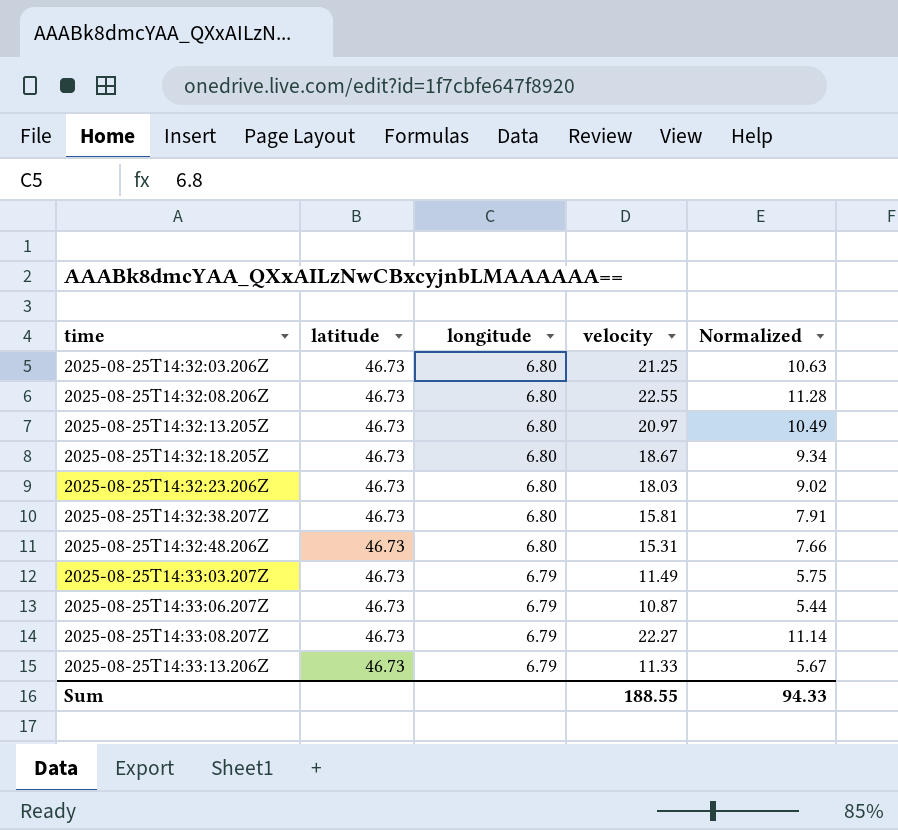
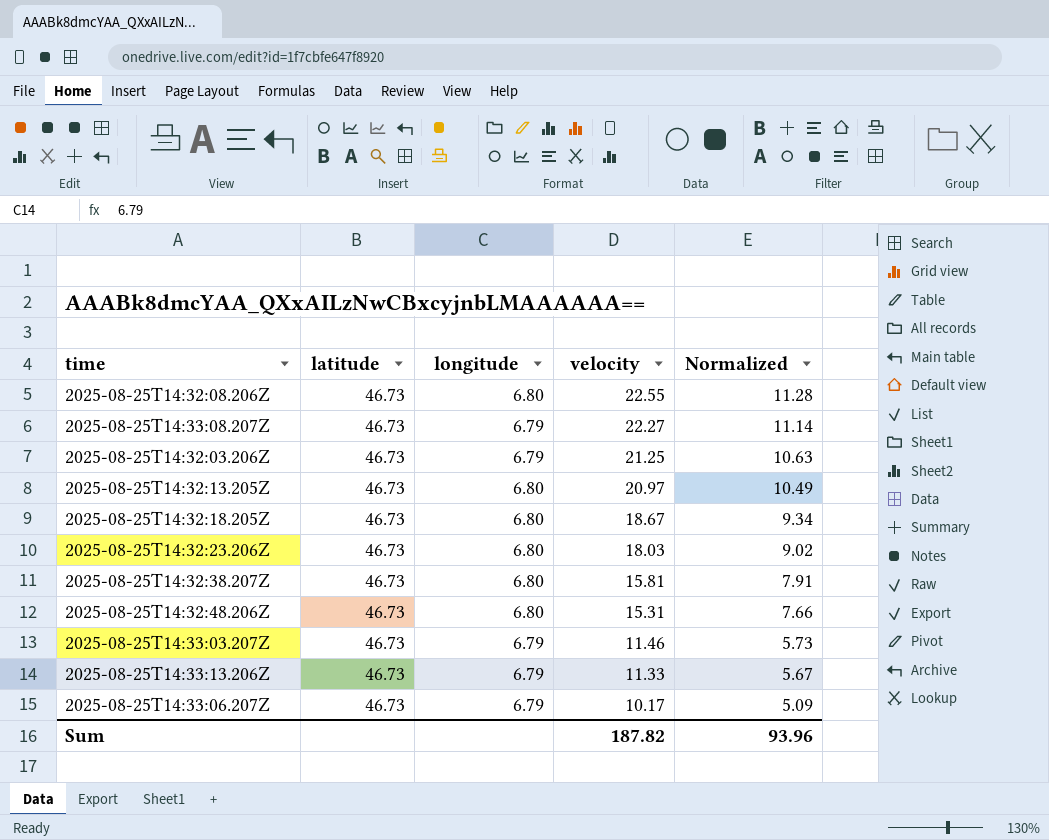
row order: time ascending -> velocity descending
2025-08-25T14:32:03.206Z | longitude: 6.80 -> 6.79
2025-08-25T14:33:03.207Z | velocity: 11.49 -> 11.46
2025-08-25T14:33:03.207Z | Normalized: 5.75 -> 5.73
2025-08-25T14:33:06.207Z | velocity: 10.87 -> 10.17
2025-08-25T14:33:06.207Z | Normalized: 5.44 -> 5.09
Sum | velocity: 188.55 -> 187.82
Sum | Normalized: 94.33 -> 93.96

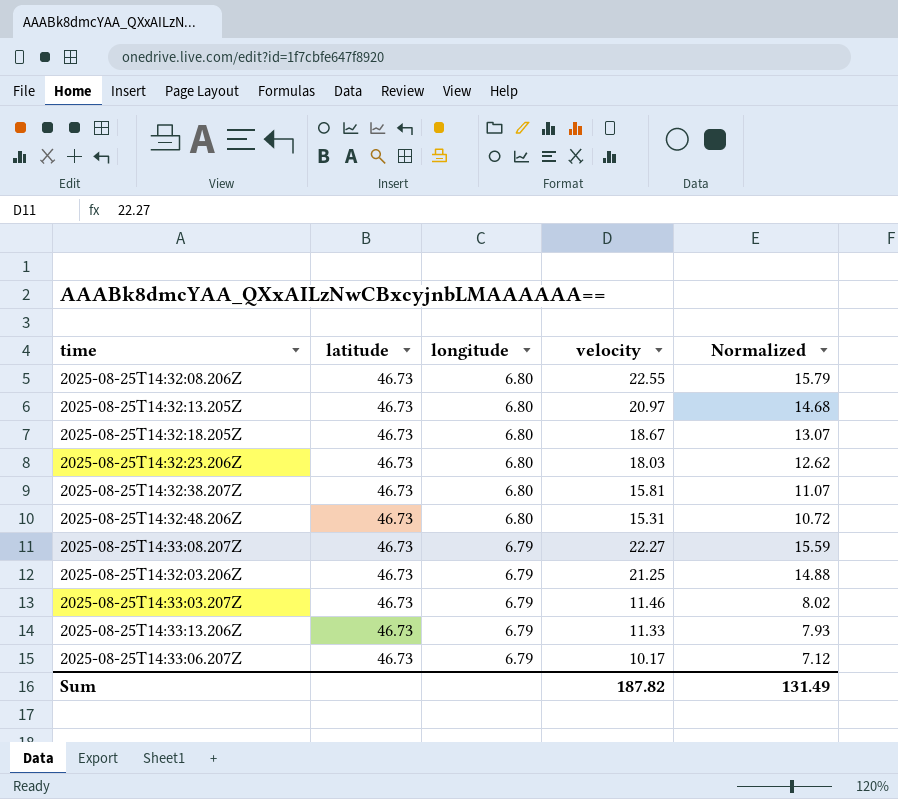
row order: velocity descending -> longitude descending
column Normalized | formula: [velocity] * 0.5 -> [velocity] * 0.7
Sum | Normalized: 93.96 -> 131.49

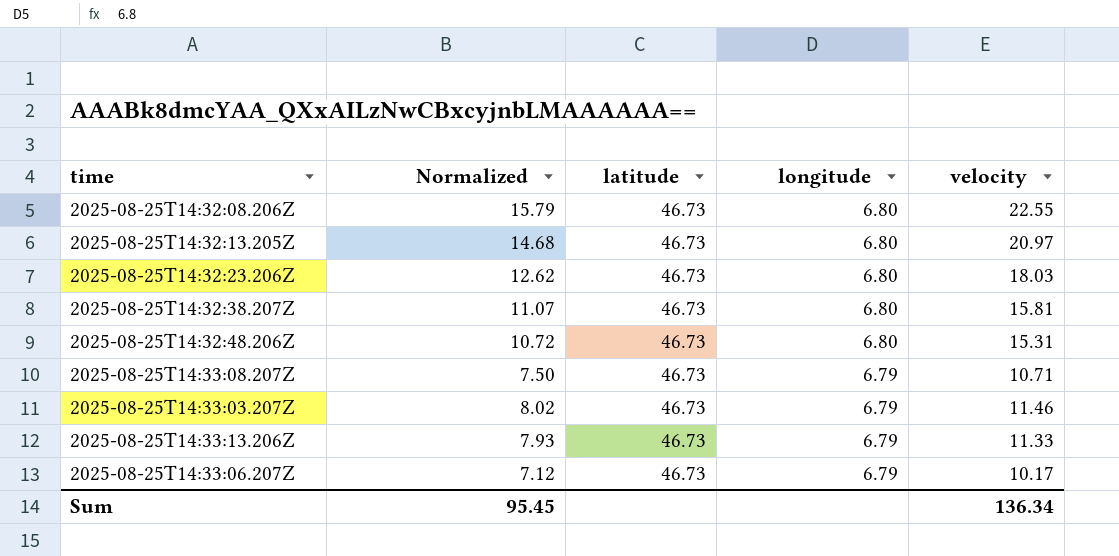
column Normalized | position: 5 -> 2
row 2025-08-25T14:32:18.205Z: 46.73 | 6.80 | 18.67 | 13.07 -> none
row 2025-08-25T14:32:03.206Z: 46.73 | 6.79 | 21.25 | 14.88 -> none
2025-08-25T14:33:08.207Z | Normalized: 15.59 -> 7.50
2025-08-25T14:33:08.207Z | velocity: 22.27 -> 10.71
Sum | Normalized: 131.49 -> 95.45
Sum | velocity: 187.82 -> 136.34

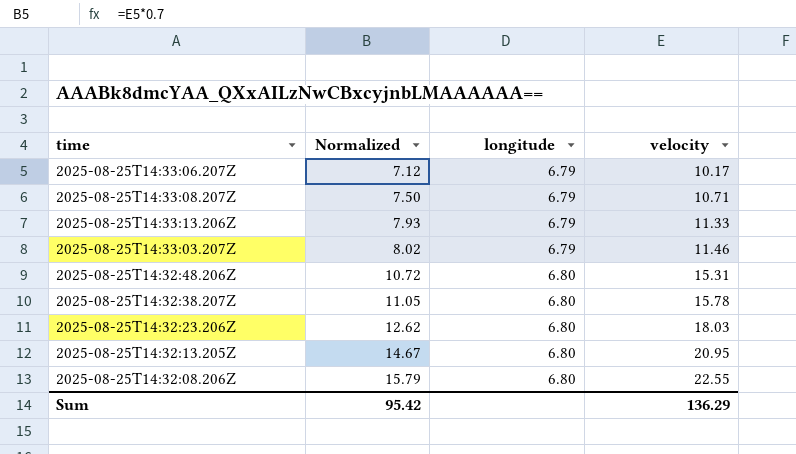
row order: longitude descending -> Normalized ascending
column latitude | position: 3 -> none
2025-08-25T14:32:38.207Z | Normalized: 11.07 -> 11.05
2025-08-25T14:32:38.207Z | velocity: 15.81 -> 15.78
2025-08-25T14:32:13.205Z | Normalized: 14.68 -> 14.67
2025-08-25T14:32:13.205Z | velocity: 20.97 -> 20.95
Sum | Normalized: 95.45 -> 95.42
Sum | velocity: 136.34 -> 136.29

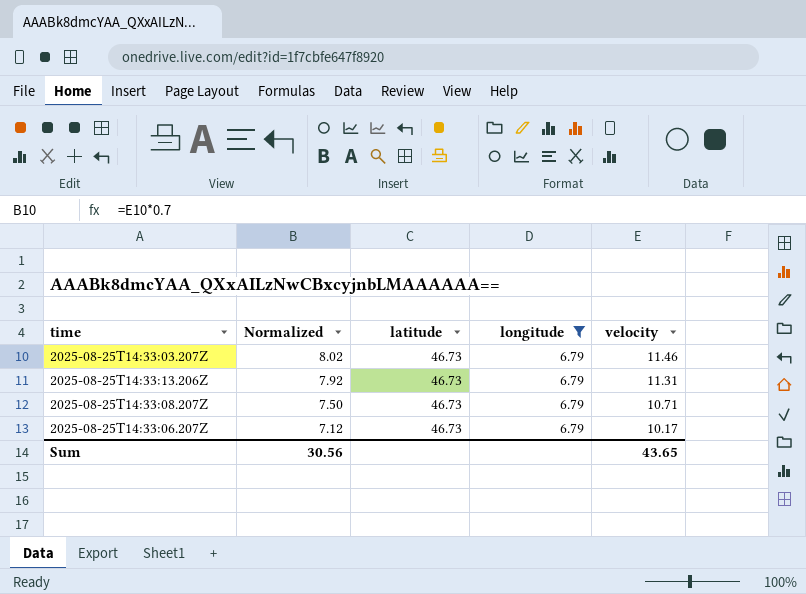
filter: none -> longitude = 6.79
row order: Normalized ascending -> Normalized descending
column latitude | position: none -> 3
2025-08-25T14:33:13.206Z | Normalized: 7.93 -> 7.92
2025-08-25T14:33:13.206Z | velocity: 11.33 -> 11.31
Sum | Normalized: 95.42 -> 30.56
Sum | velocity: 136.29 -> 43.65

